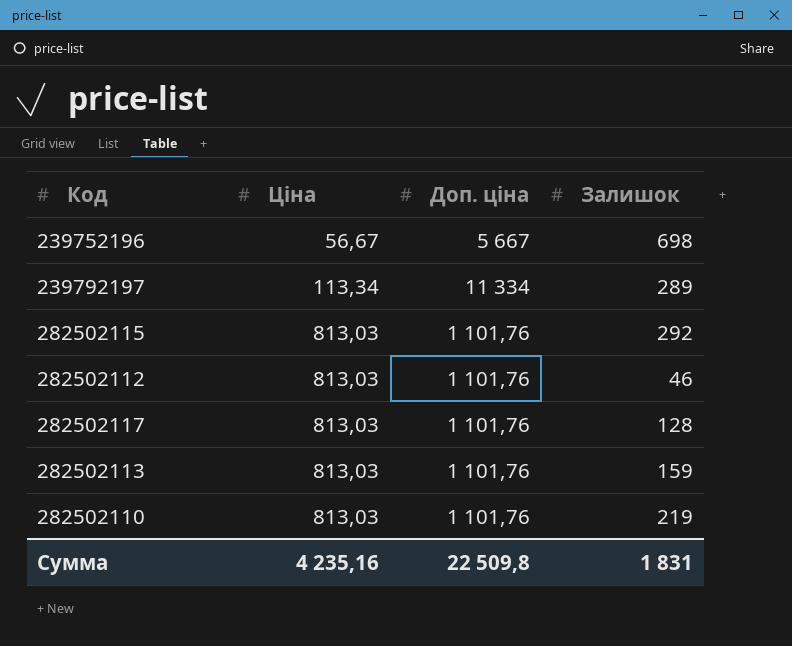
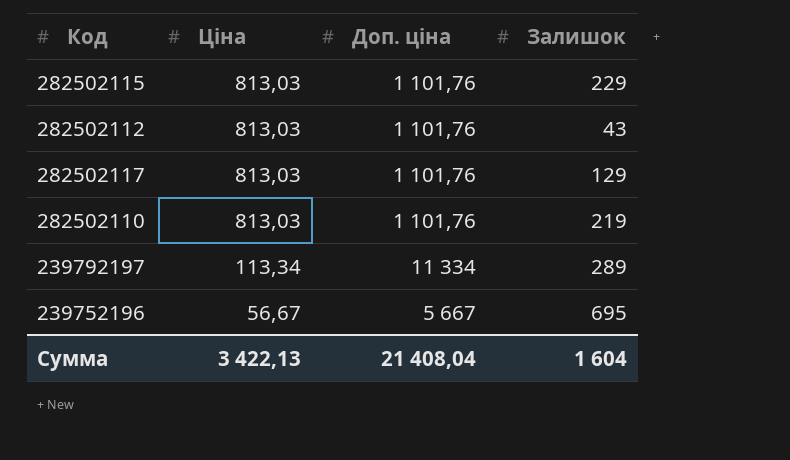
row order: Ціна ascending -> Ціна descending
row 282502113: 813,03 | 1 101,76 | 159 -> none
282502115 | Залишок: 292 -> 229
282502112 | Залишок: 46 -> 43
282502117 | Залишок: 128 -> 129
239752196 | Залишок: 698 -> 695
Сумма | Ціна: 4 235,16 -> 3 422,13
Сумма | Доп. ціна: 22 509,8 -> 21 408,04
Сумма | Залишок: 1 831 -> 1 604

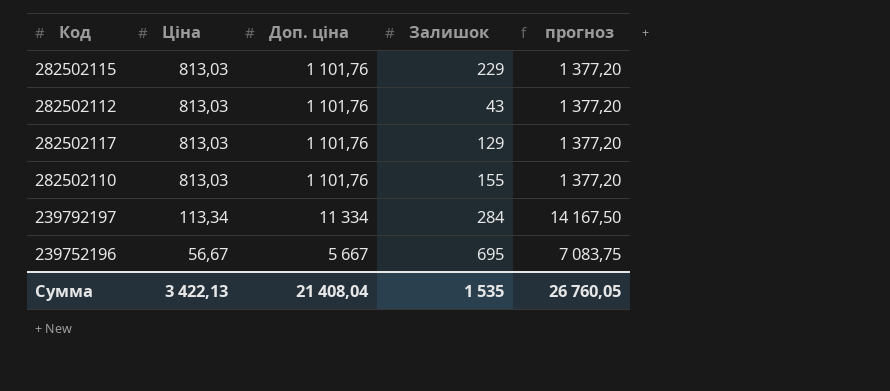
column прогноз | formula: none -> [Доп. ціна] * 1,25
282502110 | Залишок: 219 -> 155
239792197 | Залишок: 289 -> 284
Сумма | Залишок: 1 604 -> 1 535

